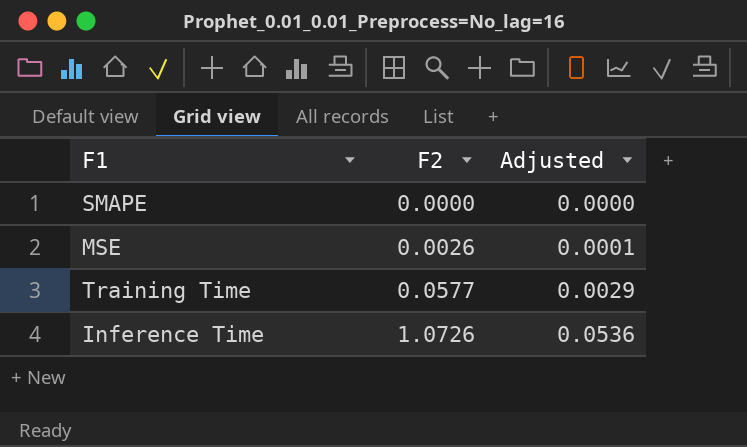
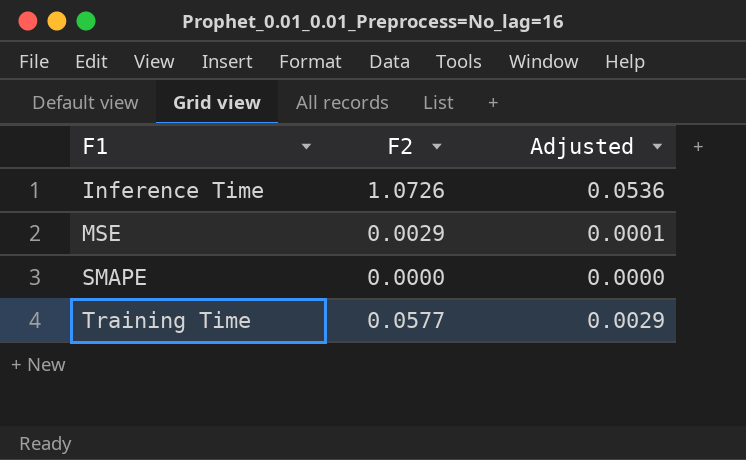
row order: F2 ascending -> F1 ascending
MSE | F2: 0.0026 -> 0.0029

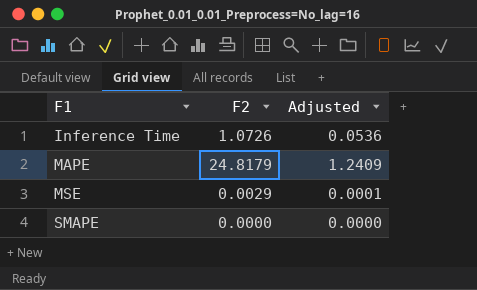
row Training Time: 0.0577 | 0.0029 -> none
row MAPE: none -> 24.8179 | 1.2409

